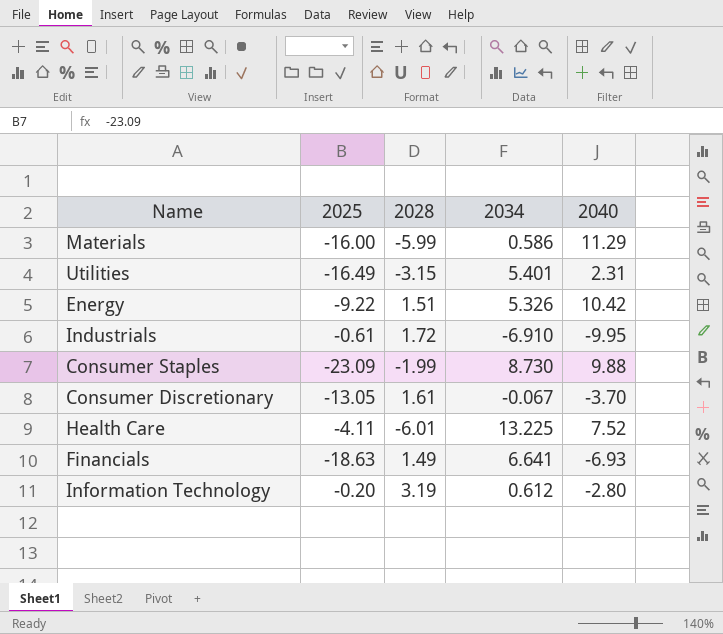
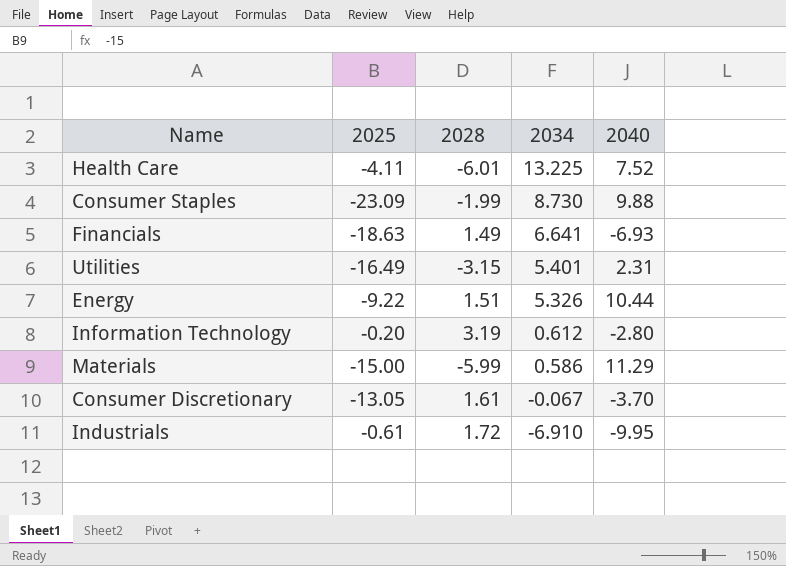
row order: none -> 2034 descending
Energy | 2040: 10.42 -> 10.44
Materials | 2025: -16.00 -> -15.00

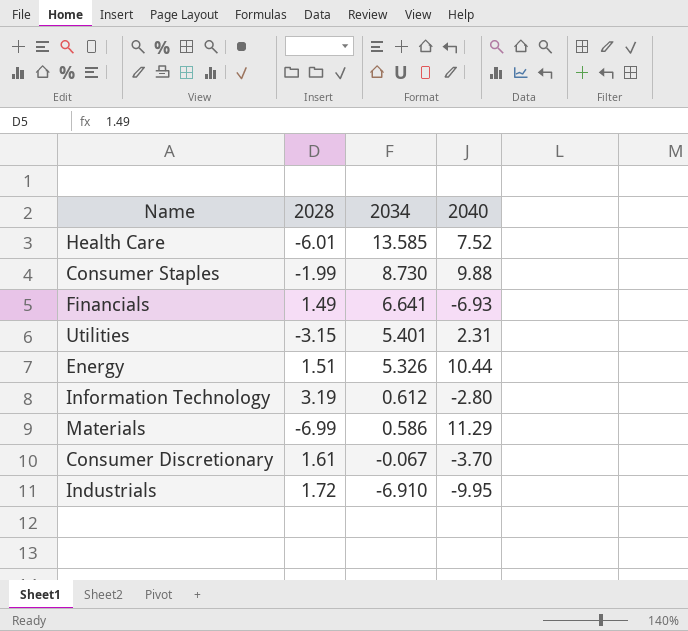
column 2025 | position: 2 -> none
Health Care | 2034: 13.225 -> 13.585
Materials | 2028: -5.99 -> -6.99

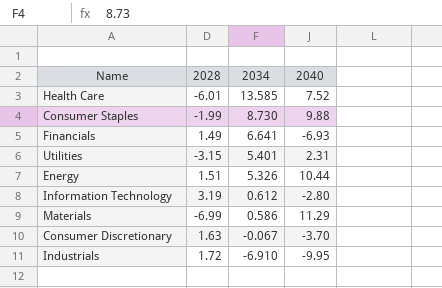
Consumer Discretionary | 2028: 1.61 -> 1.63

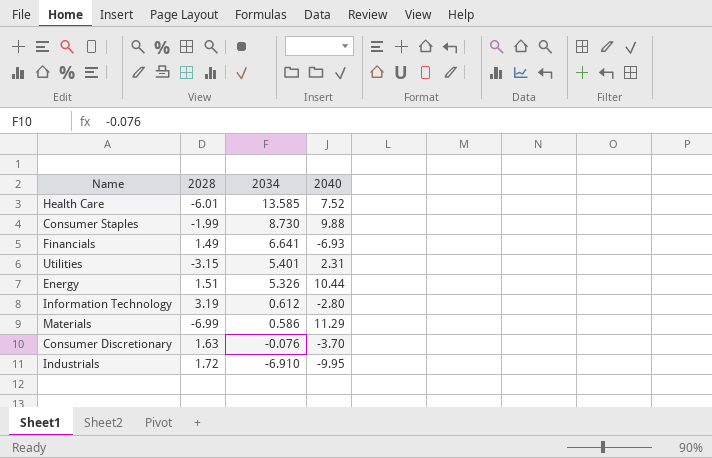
Consumer Discretionary | 2034: -0.067 -> -0.076

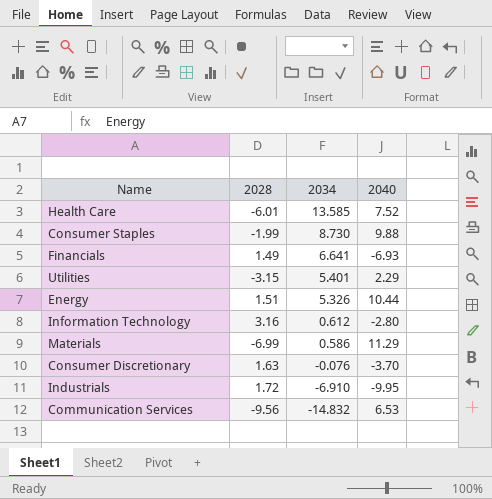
Utilities | 2040: 2.31 -> 2.29
Information Technology | 2028: 3.19 -> 3.16
row Communication Services: none -> -9.56 | -14.832 | 6.53

